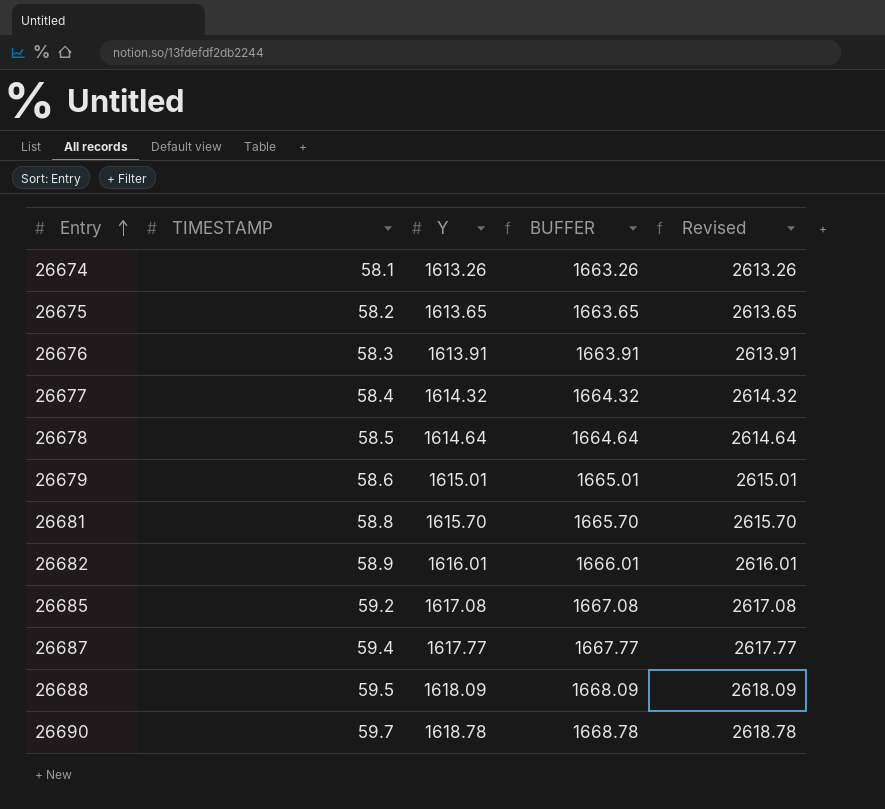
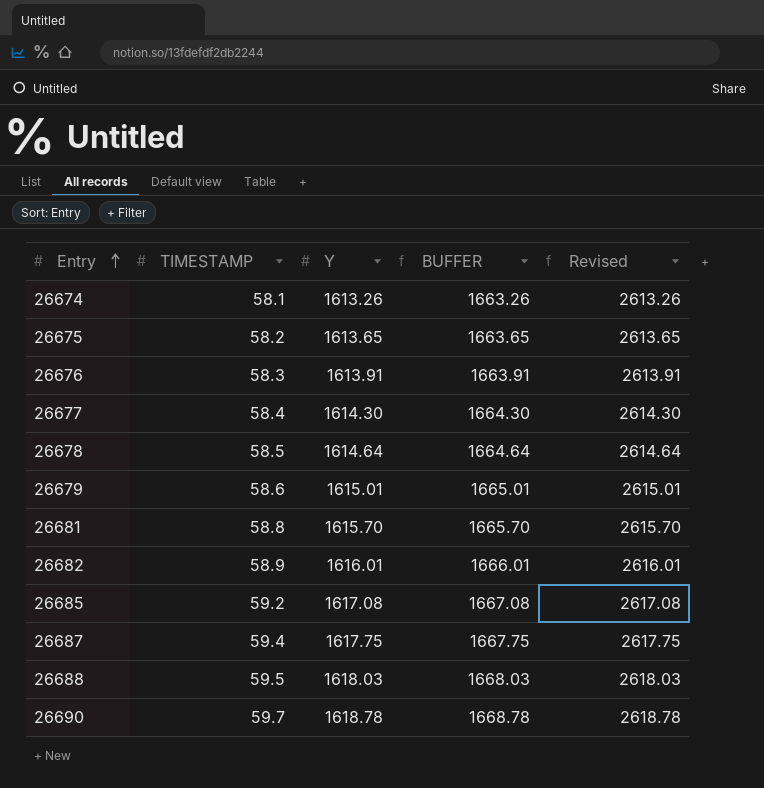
26677 | Y: 1614.32 -> 1614.30
26677 | BUFFER: 1664.32 -> 1664.30
26677 | Revised: 2614.32 -> 2614.30
26687 | Y: 1617.77 -> 1617.75
26687 | BUFFER: 1667.77 -> 1667.75
26687 | Revised: 2617.77 -> 2617.75
26688 | Y: 1618.09 -> 1618.03
26688 | BUFFER: 1668.09 -> 1668.03
26688 | Revised: 2618.09 -> 2618.03

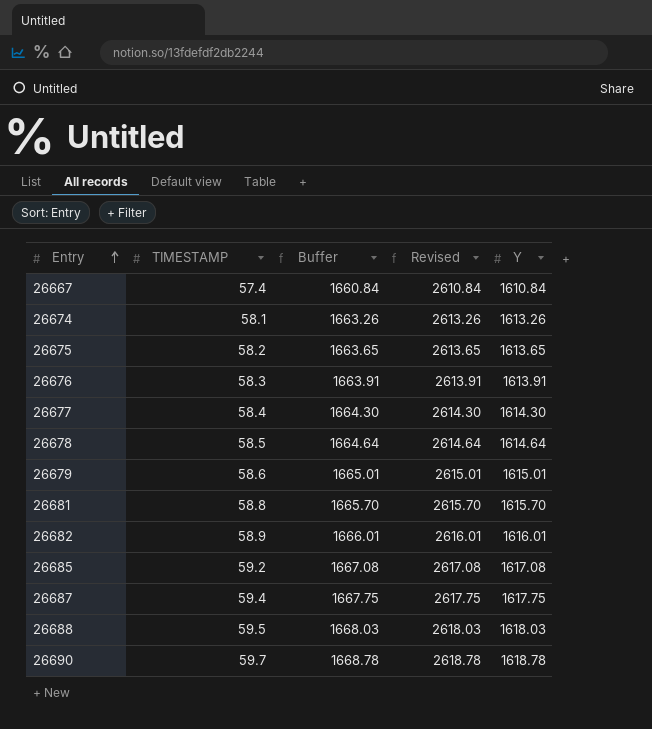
column name: BUFFER -> Buffer
column Y | position: 3 -> 5
row 26667: none -> 57.4 | 1660.84 | 2610.84 | 1610.84

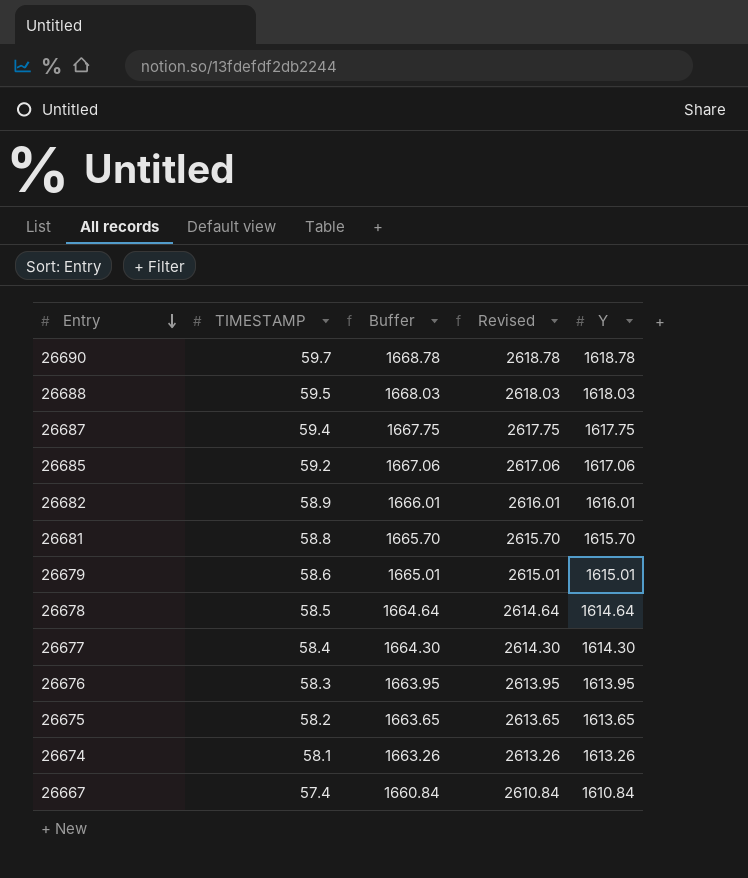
row order: Entry ascending -> Entry descending
26685 | Buffer: 1667.08 -> 1667.06
26685 | Revised: 2617.08 -> 2617.06
26685 | Y: 1617.08 -> 1617.06
26676 | Buffer: 1663.91 -> 1663.95
26676 | Revised: 2613.91 -> 2613.95
26676 | Y: 1613.91 -> 1613.95

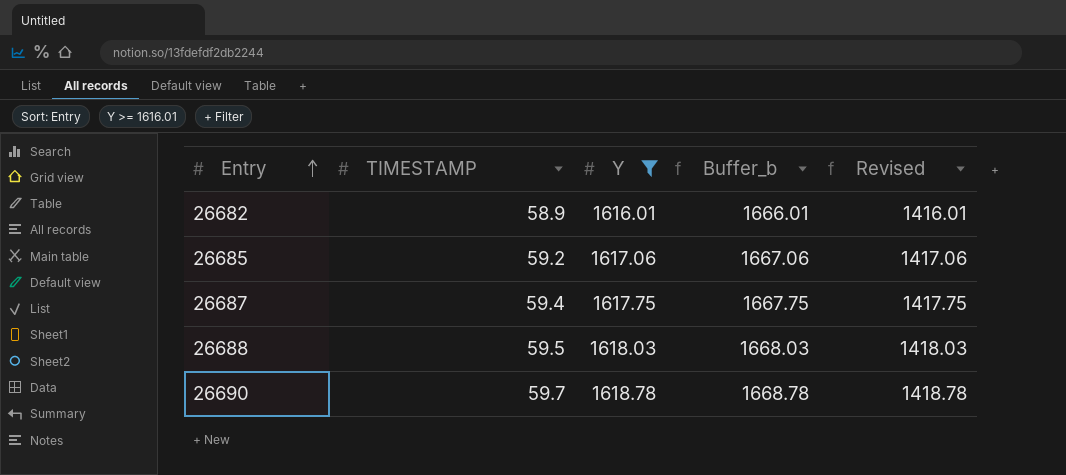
filter: none -> Y >= 1616.01
row order: Entry descending -> Entry ascending
column Y | position: 5 -> 3
column name: Buffer -> Buffer_b
column Revised | formula: [Y] + 1000 -> [Y] - 200

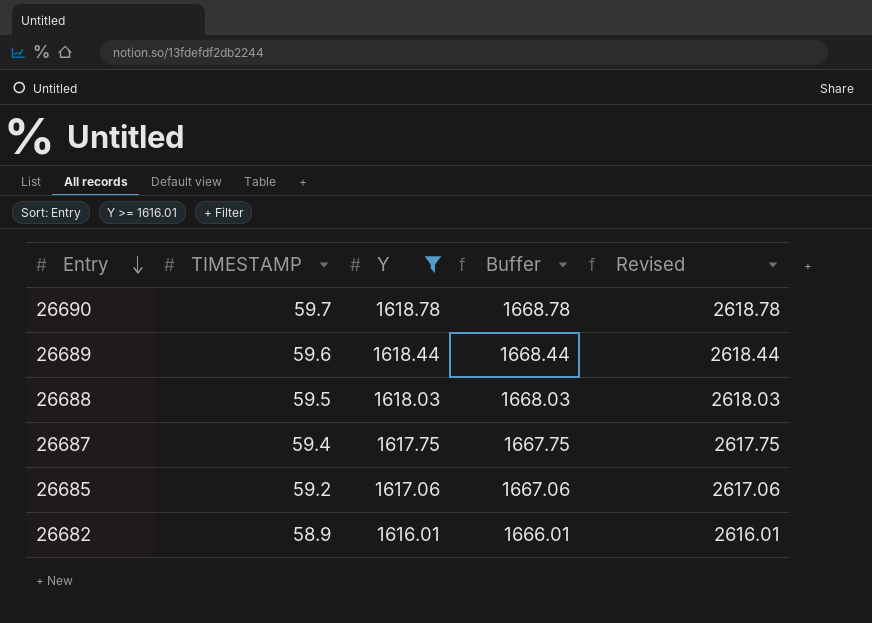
row order: Entry ascending -> Entry descending
column name: Buffer_b -> Buffer
column Revised | formula: [Y] - 200 -> [Y] + 1000
row 26689: none -> 59.6 | 1618.44 | 1668.44 | 2618.44

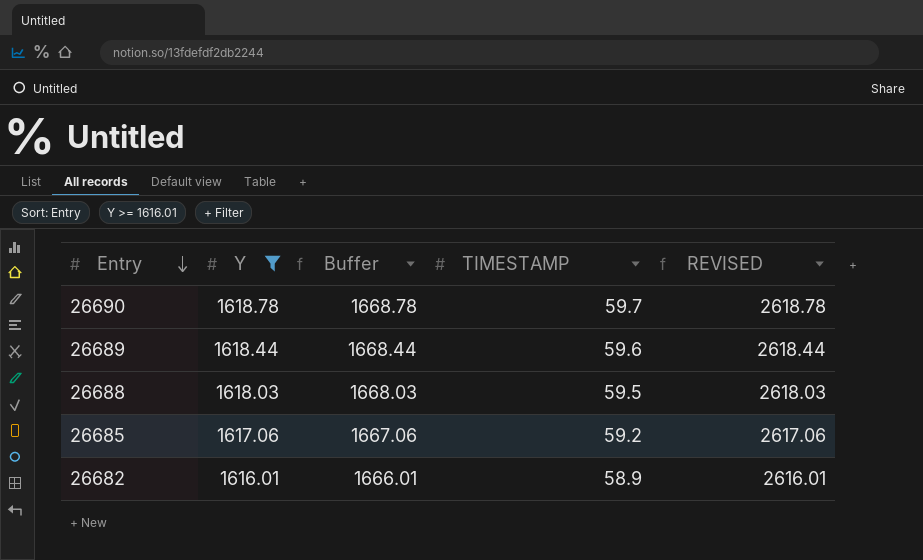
column TIMESTAMP | position: 2 -> 4
column name: Revised -> REVISED
row 26687: 59.4 | 1617.75 | 1667.75 | 2617.75 -> none

